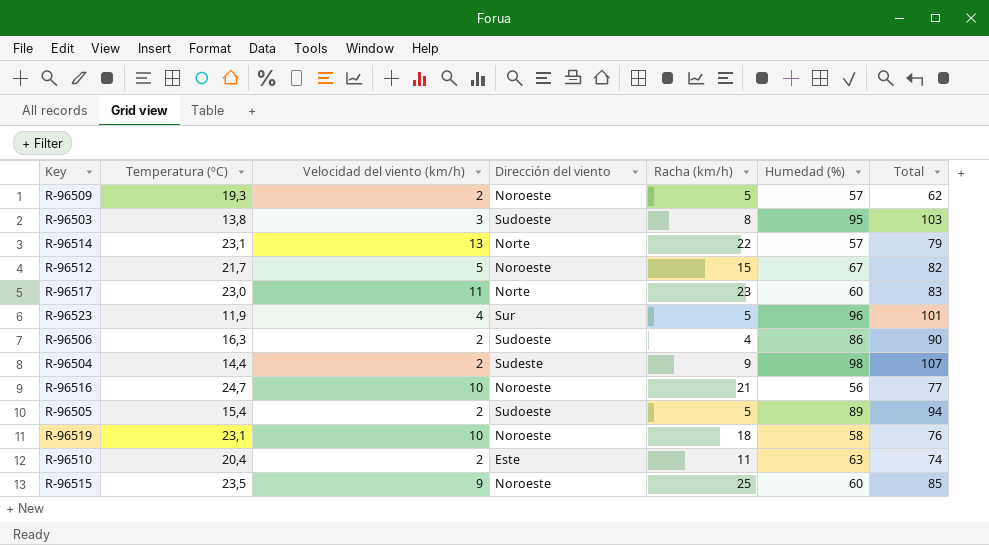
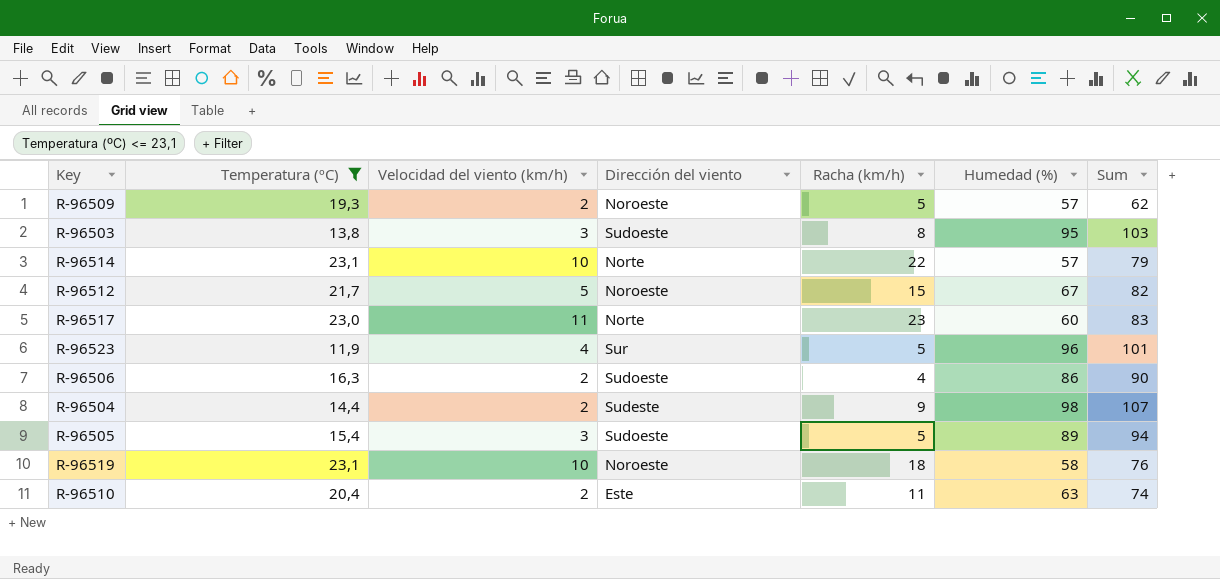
filter: none -> Temperatura (ºC) <= 23,1
column name: Total -> Sum
R-96514 | Velocidad del viento (km/h): 13 -> 10
R-96505 | Velocidad del viento (km/h): 2 -> 3

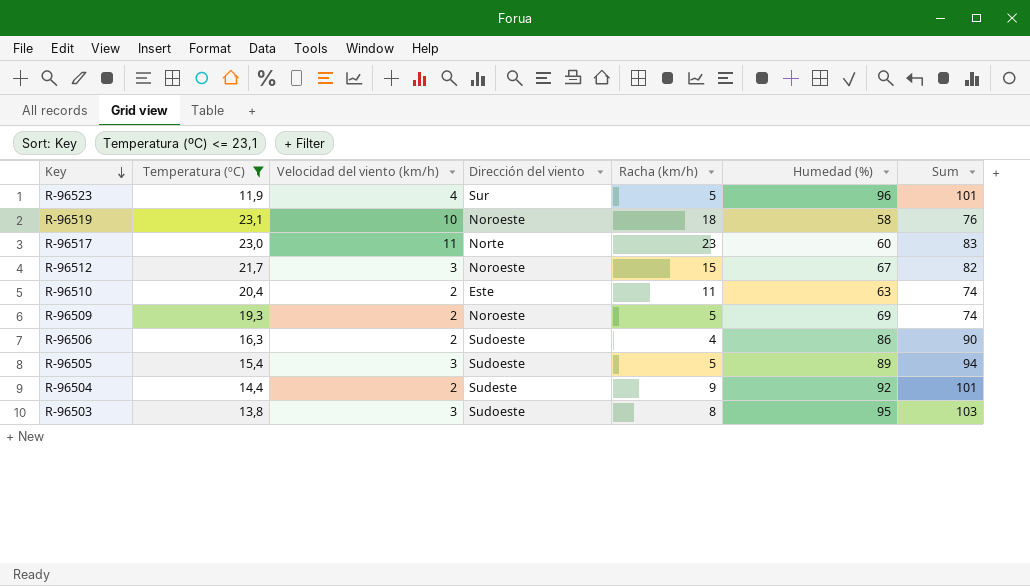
row order: none -> Key descending
row R-96514: 23,1 | 10 | Norte | 22 | 57 | 79 -> none
R-96512 | Velocidad del viento (km/h): 5 -> 3
R-96509 | Humedad (%): 57 -> 69
R-96509 | Sum: 62 -> 74
R-96504 | Humedad (%): 98 -> 92
R-96504 | Sum: 107 -> 101

